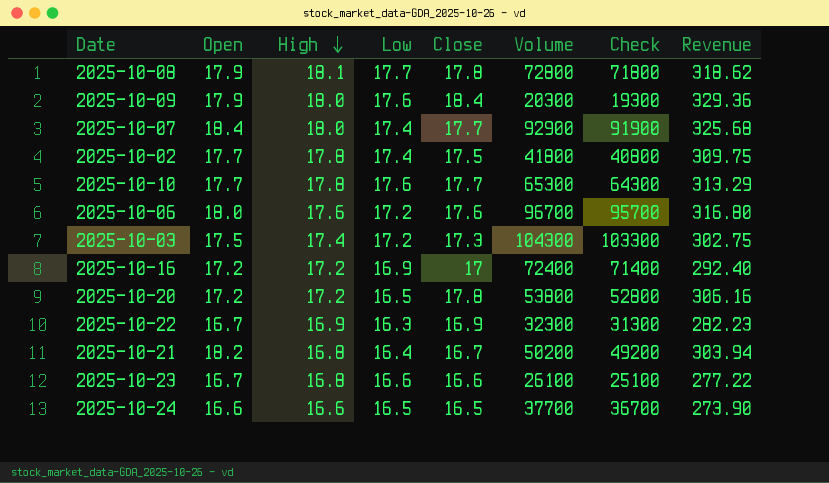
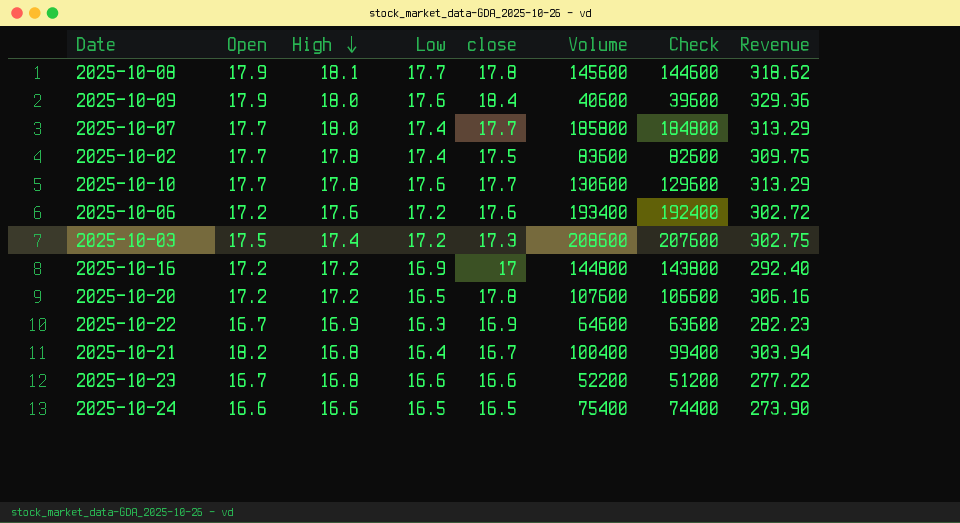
column name: Close -> close
2025-10-08 | Volume: 72800 -> 145600
2025-10-08 | Check: 71800 -> 144600
2025-10-09 | Volume: 20300 -> 40600
2025-10-09 | Check: 19300 -> 39600
2025-10-07 | Open: 18.4 -> 17.7
2025-10-07 | Volume: 92900 -> 185800
2025-10-07 | Check: 91900 -> 184800
2025-10-07 | Revenue: 325.68 -> 313.29
2025-10-02 | Volume: 41800 -> 83600
2025-10-02 | Check: 40800 -> 82600
2025-10-10 | Volume: 65300 -> 130600
2025-10-10 | Check: 64300 -> 129600
2025-10-06 | Open: 18.0 -> 17.2
2025-10-06 | Volume: 96700 -> 193400
2025-10-06 | Check: 95700 -> 192400
2025-10-06 | Revenue: 316.80 -> 302.72
2025-10-03 | Volume: 104300 -> 208600
2025-10-03 | Check: 103300 -> 207600
2025-10-16 | Volume: 72400 -> 144800
2025-10-16 | Check: 71400 -> 143800
2025-10-20 | Volume: 53800 -> 107600
2025-10-20 | Check: 52800 -> 106600
2025-10-22 | Volume: 32300 -> 64600
2025-10-22 | Check: 31300 -> 63600
2025-10-21 | Volume: 50200 -> 100400
2025-10-21 | Check: 49200 -> 99400
2025-10-23 | Volume: 26100 -> 52200
2025-10-23 | Check: 25100 -> 51200
2025-10-24 | Volume: 37700 -> 75400
2025-10-24 | Check: 36700 -> 74400

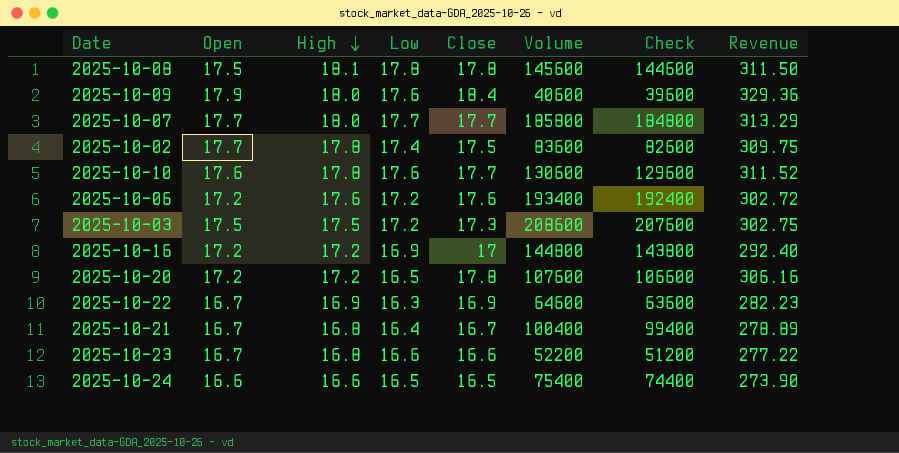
column name: close -> Close
2025-10-08 | Open: 17.9 -> 17.5
2025-10-08 | Low: 17.7 -> 17.8
2025-10-08 | Revenue: 318.62 -> 311.50
2025-10-07 | Low: 17.4 -> 17.7
2025-10-10 | Open: 17.7 -> 17.6
2025-10-10 | Revenue: 313.29 -> 311.52
2025-10-03 | High: 17.4 -> 17.5
2025-10-21 | Open: 18.2 -> 16.7
2025-10-21 | Revenue: 303.94 -> 278.89

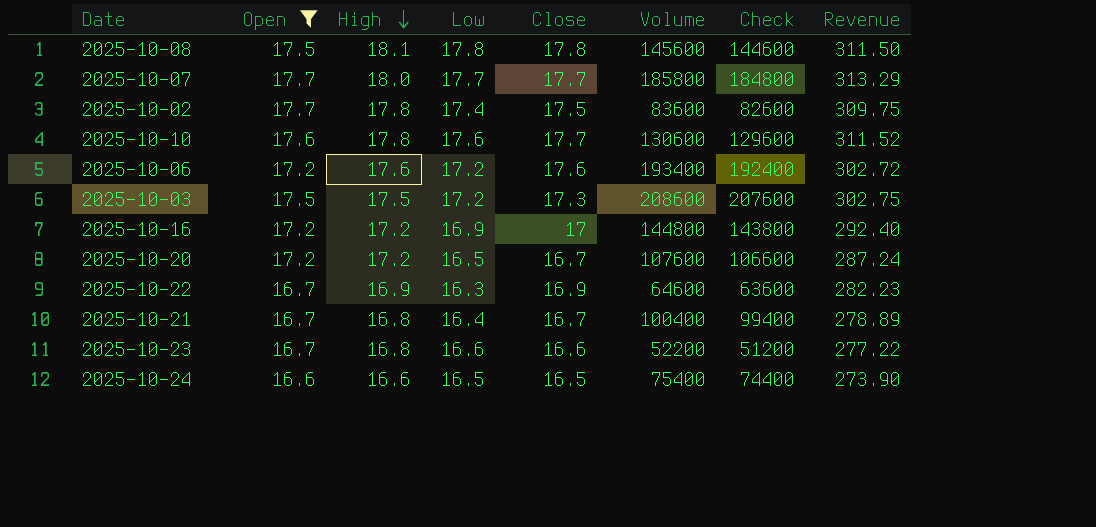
filter: none -> Open != 17.9
2025-10-20 | Close: 17.8 -> 16.7
2025-10-20 | Revenue: 306.16 -> 287.24

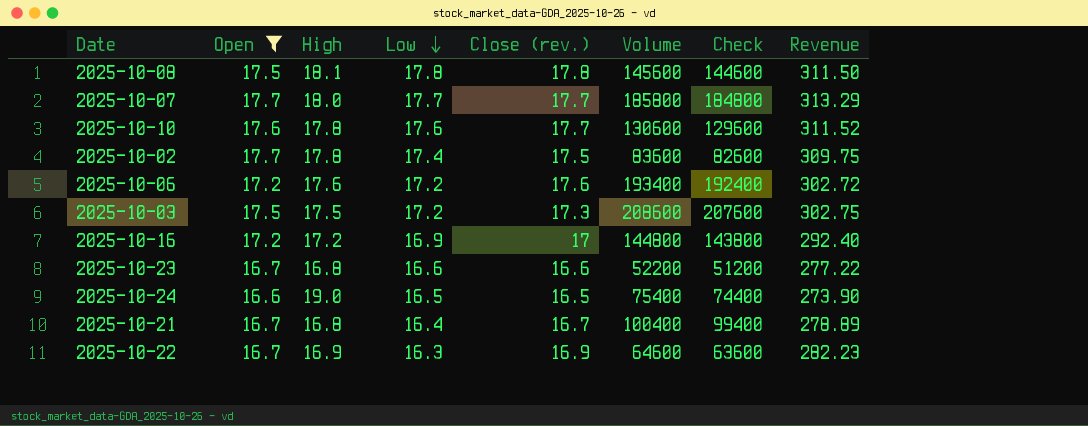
row order: High descending -> Low descending
column name: Close -> Close (rev.)
row 2025-10-20: 17.2 | 17.2 | 16.5 | 16.7 | 107600 | 106600 | 287.24 -> none
2025-10-24 | High: 16.6 -> 19.0

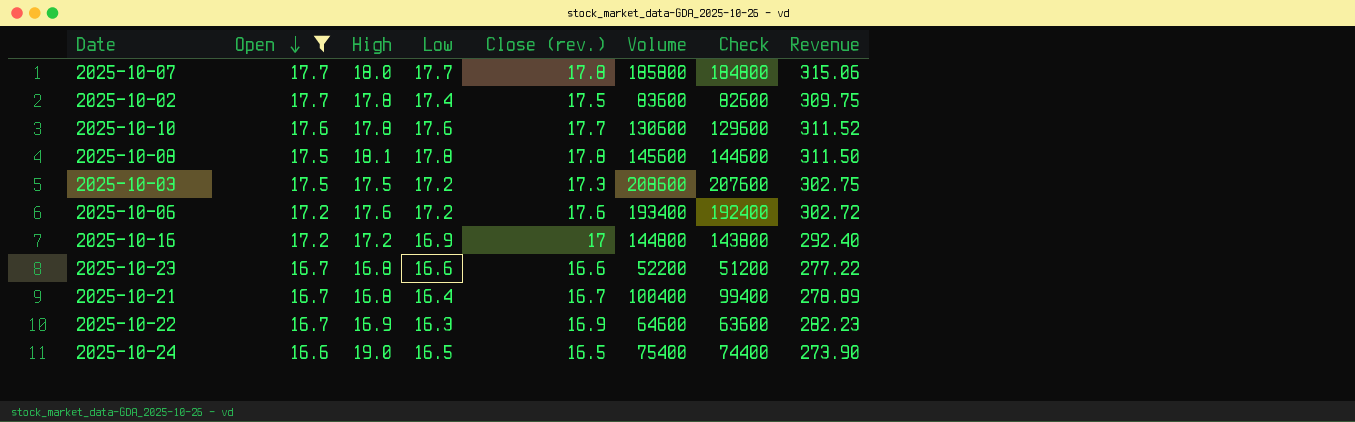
row order: Low descending -> Open descending
2025-10-07 | Close (rev.): 17.7 -> 17.8
2025-10-07 | Revenue: 313.29 -> 315.06

